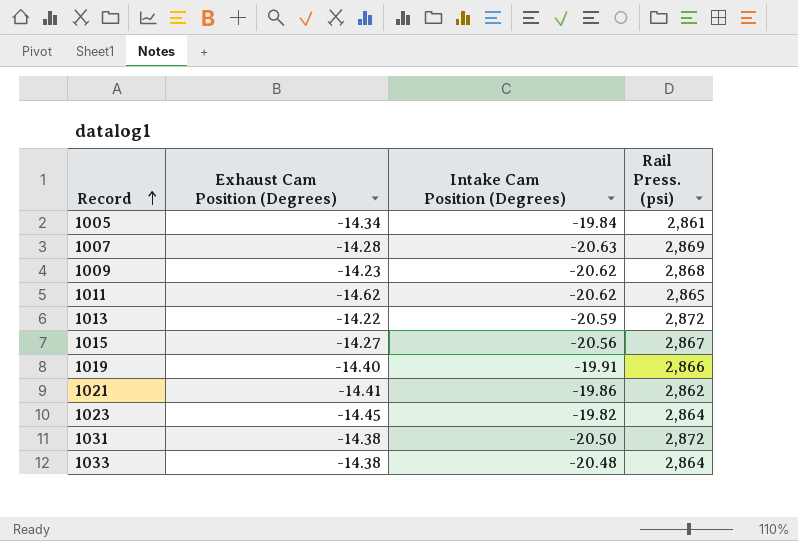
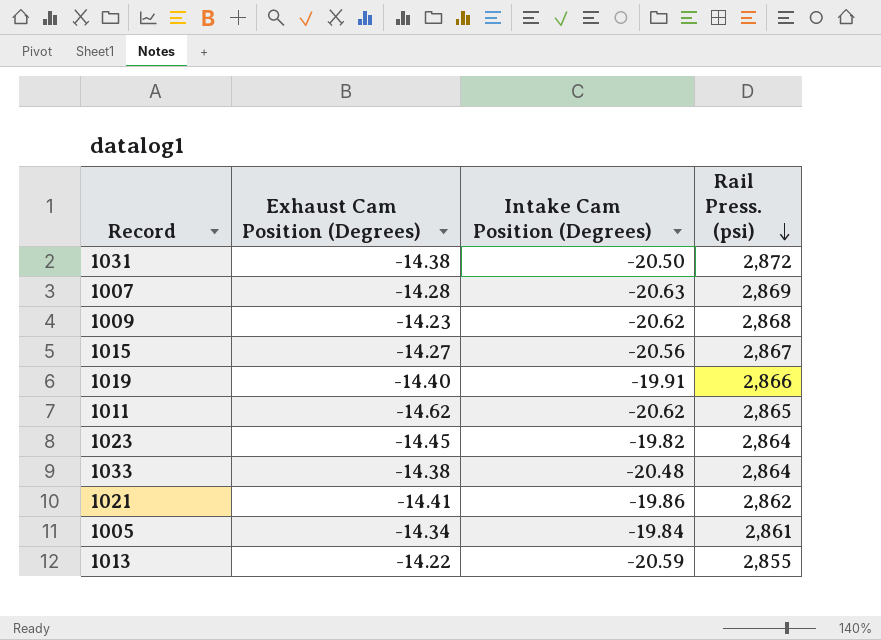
row order: Record ascending -> Rail Press. (psi) descending
1013 | Rail Press. (psi): 2,872 -> 2,855

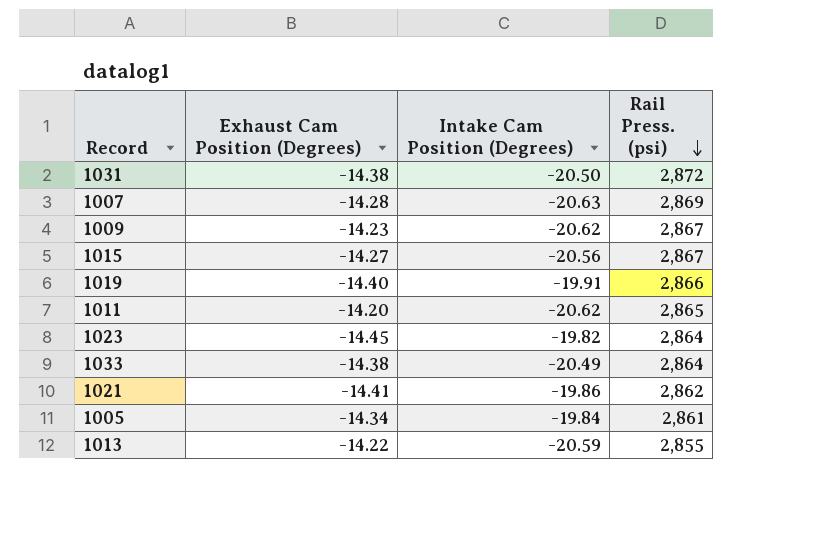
1009 | Rail Press. (psi): 2,868 -> 2,867
1011 | Exhaust Cam Position (Degrees): -14.62 -> -14.20
1033 | Intake Cam Position (Degrees): -20.48 -> -20.49

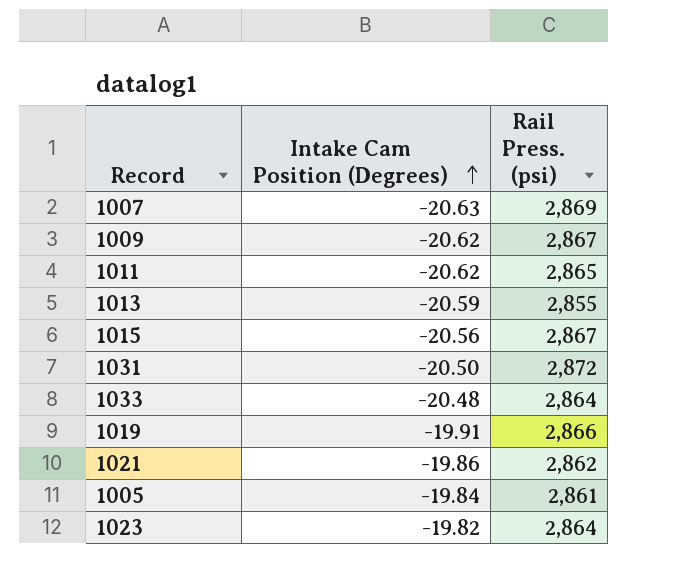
row order: Rail Press. (psi) descending -> Intake Cam Position (Degrees) ascending
column Exhaust Cam Position (Degrees) | position: 2 -> none
1033 | Intake Cam Position (Degrees): -20.49 -> -20.48

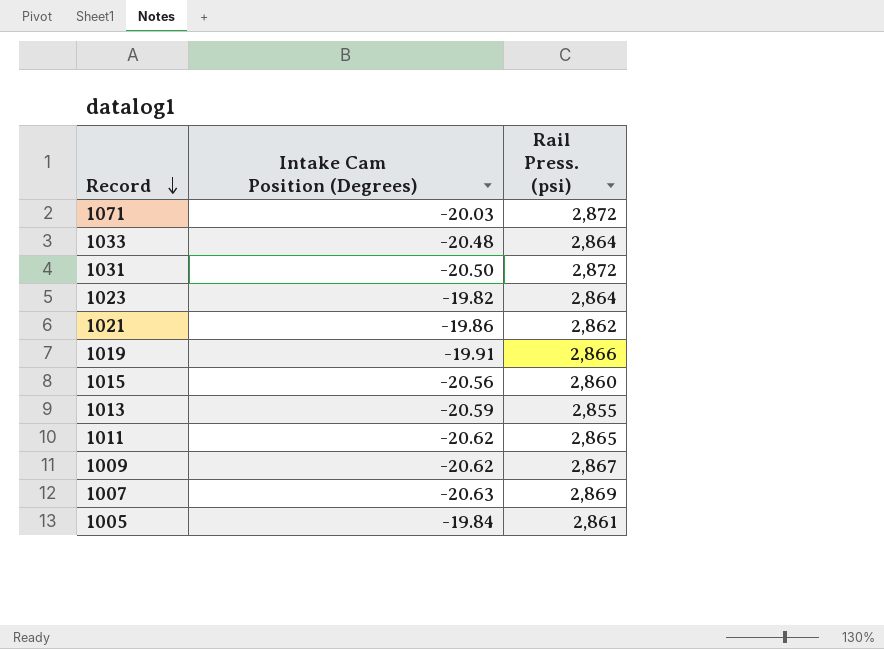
row order: Intake Cam Position (Degrees) ascending -> Record descending
row 1071: none -> -20.03 | 2,872
1015 | Rail Press. (psi): 2,867 -> 2,860

